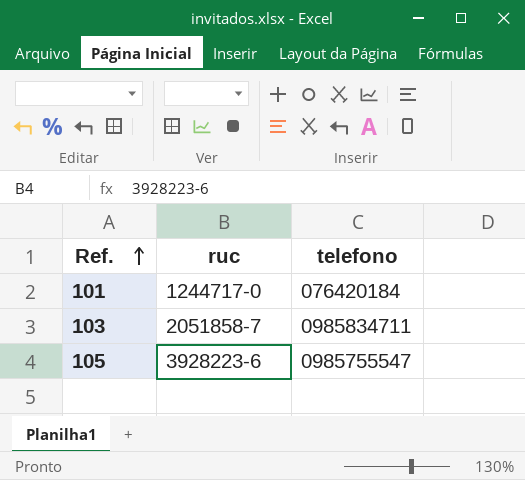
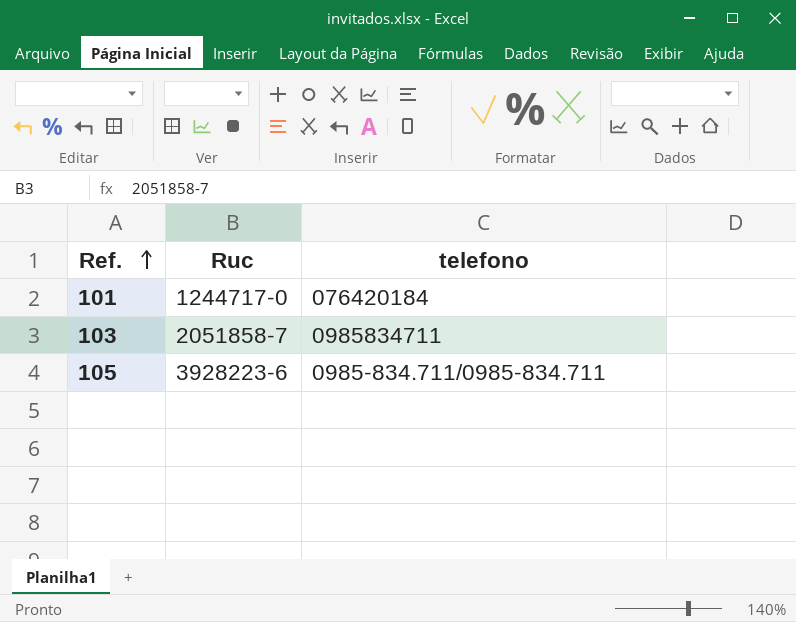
column name: ruc -> Ruc
105 | telefono: 0985755547 -> 0985-834.711/0985-834.711

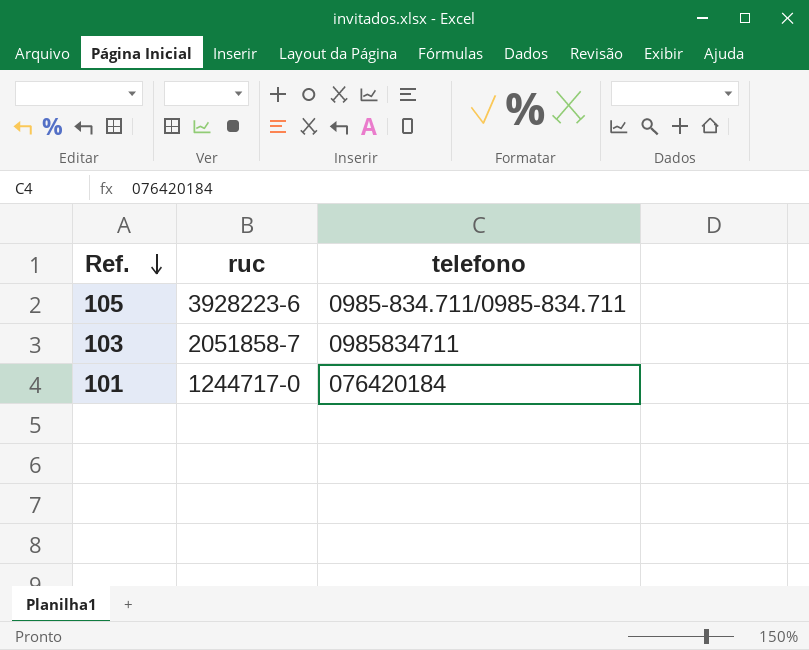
row order: Ref. ascending -> Ref. descending
column name: Ruc -> ruc

